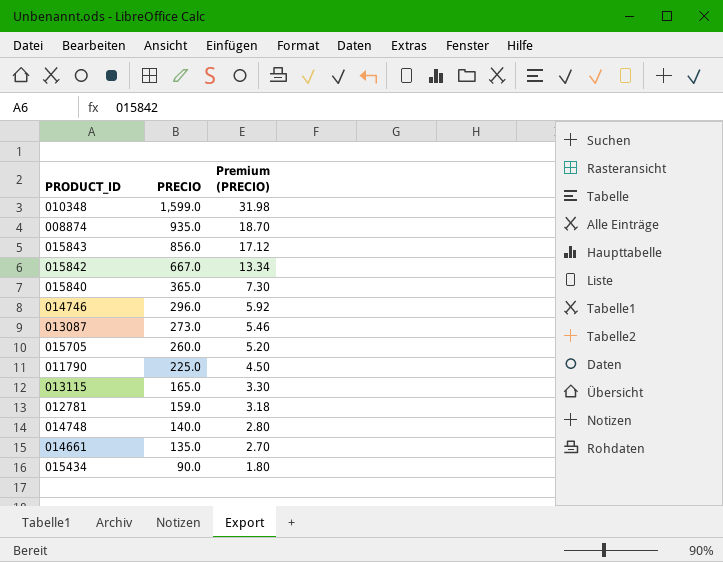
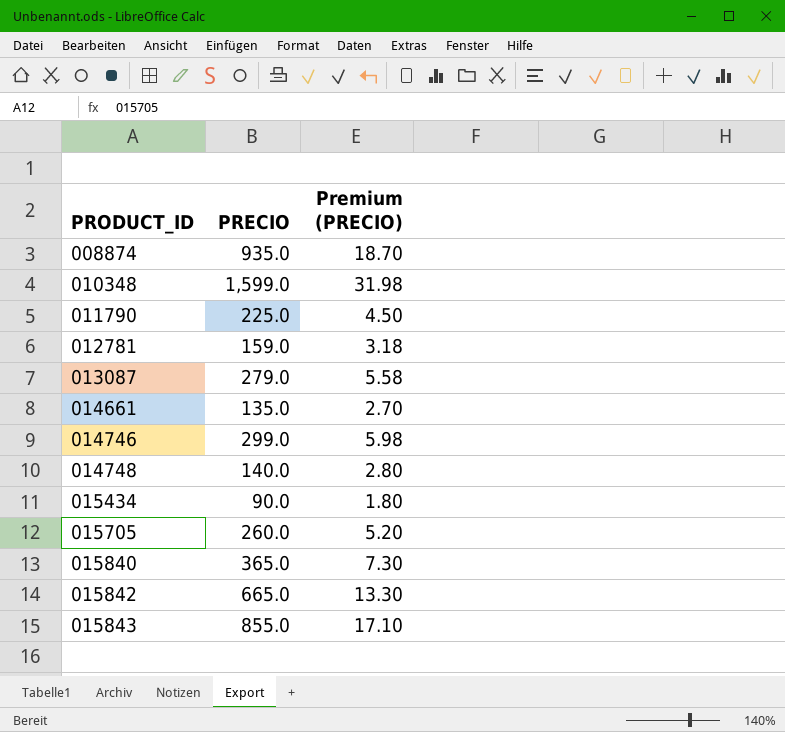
row order: PRECIO descending -> PRODUCT_ID ascending
row 013115: 165.0 | 3.30 -> none
013087 | PRECIO: 273.0 -> 279.0
013087 | Premium (PRECIO): 5.46 -> 5.58
014746 | PRECIO: 296.0 -> 299.0
014746 | Premium (PRECIO): 5.92 -> 5.98
015842 | PRECIO: 667.0 -> 665.0
015842 | Premium (PRECIO): 13.34 -> 13.30
015843 | PRECIO: 856.0 -> 855.0
015843 | Premium (PRECIO): 17.12 -> 17.10

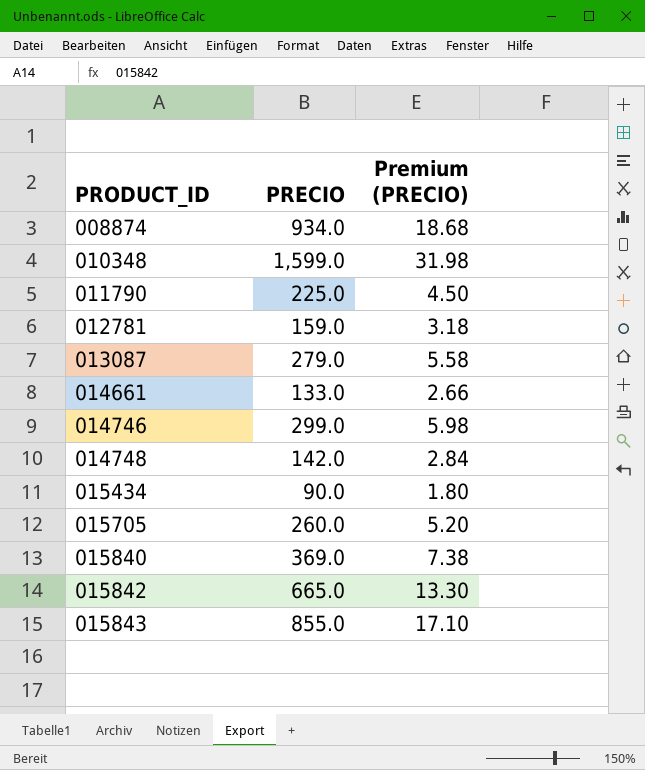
008874 | PRECIO: 935.0 -> 934.0
008874 | Premium (PRECIO): 18.70 -> 18.68
014661 | PRECIO: 135.0 -> 133.0
014661 | Premium (PRECIO): 2.70 -> 2.66
014748 | PRECIO: 140.0 -> 142.0
014748 | Premium (PRECIO): 2.80 -> 2.84
015840 | PRECIO: 365.0 -> 369.0
015840 | Premium (PRECIO): 7.30 -> 7.38

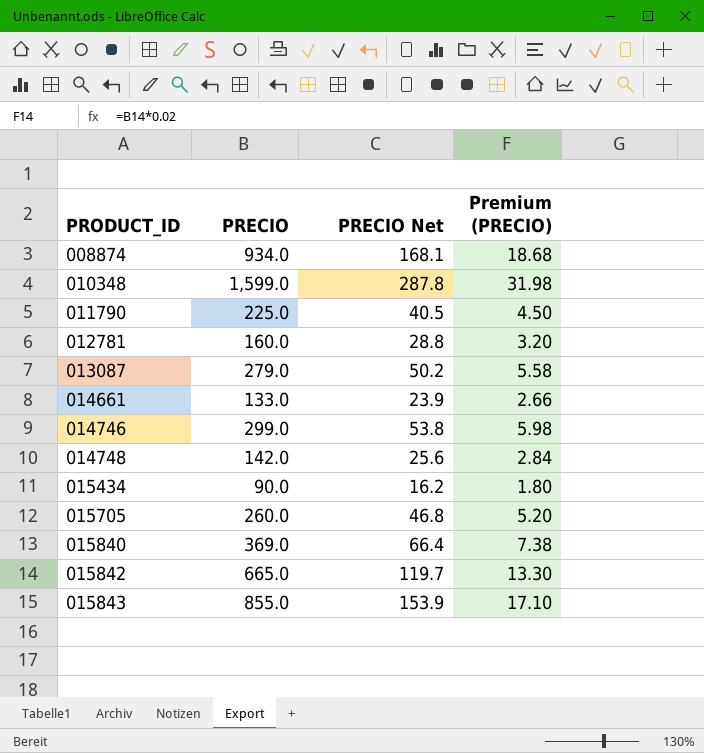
column PRECIO Net | formula: none -> [PRECIO] * 0.18
012781 | PRECIO: 159.0 -> 160.0
012781 | Premium (PRECIO): 3.18 -> 3.20

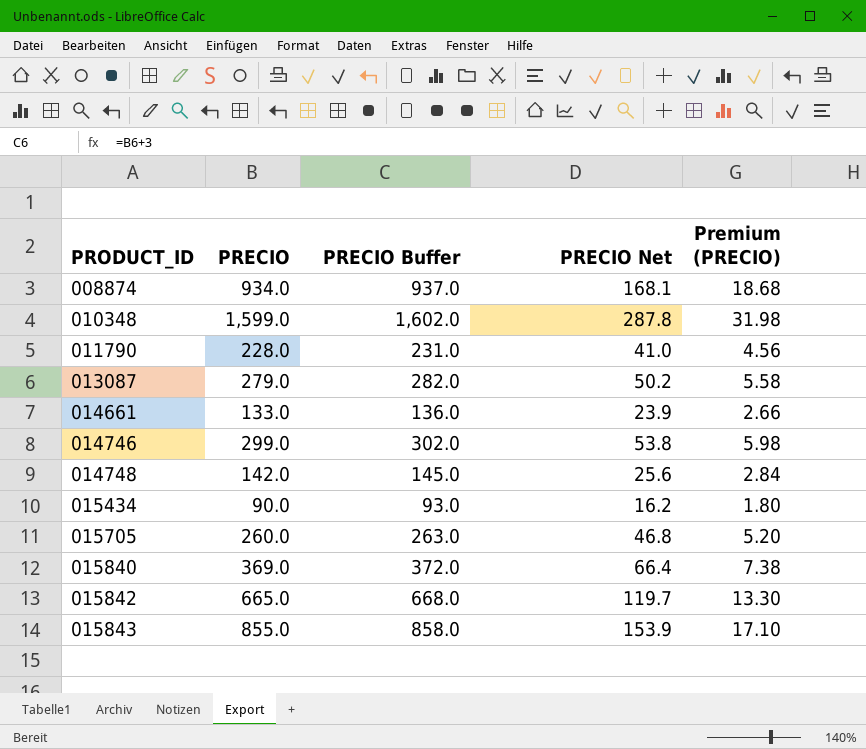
column PRECIO Buffer | formula: none -> [PRECIO] + 3
row 012781: 160.0 | 28.8 | 3.20 -> none
011790 | PRECIO: 225.0 -> 228.0
011790 | PRECIO Net: 40.5 -> 41.0
011790 | Premium (PRECIO): 4.50 -> 4.56

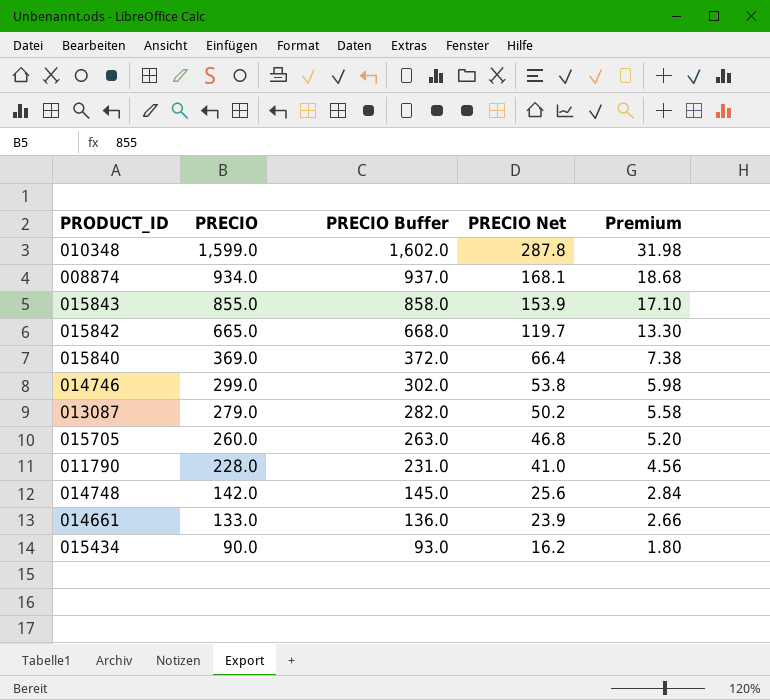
row order: PRODUCT_ID ascending -> PRECIO descending
column name: Premium (PRECIO) -> Premium

